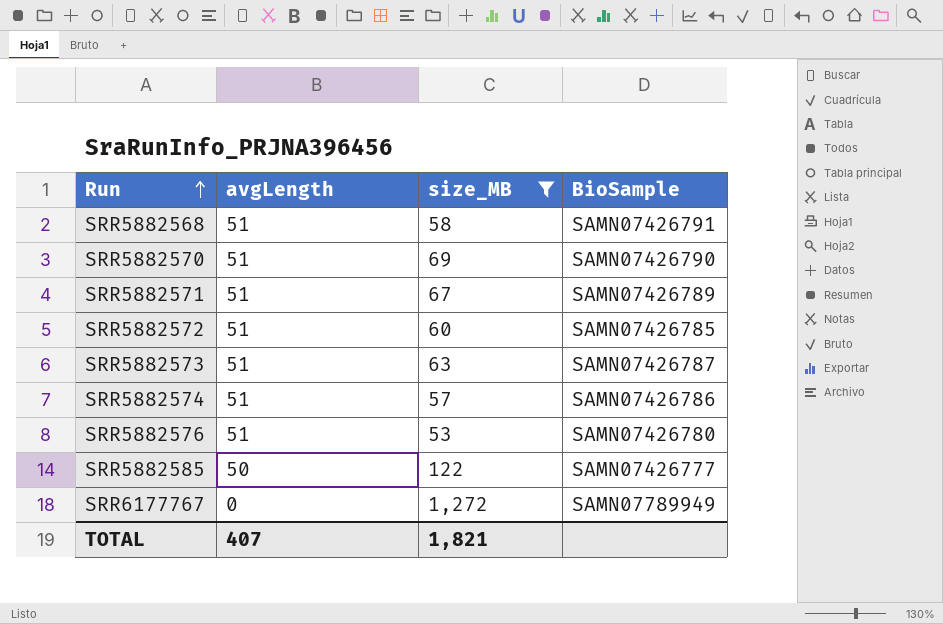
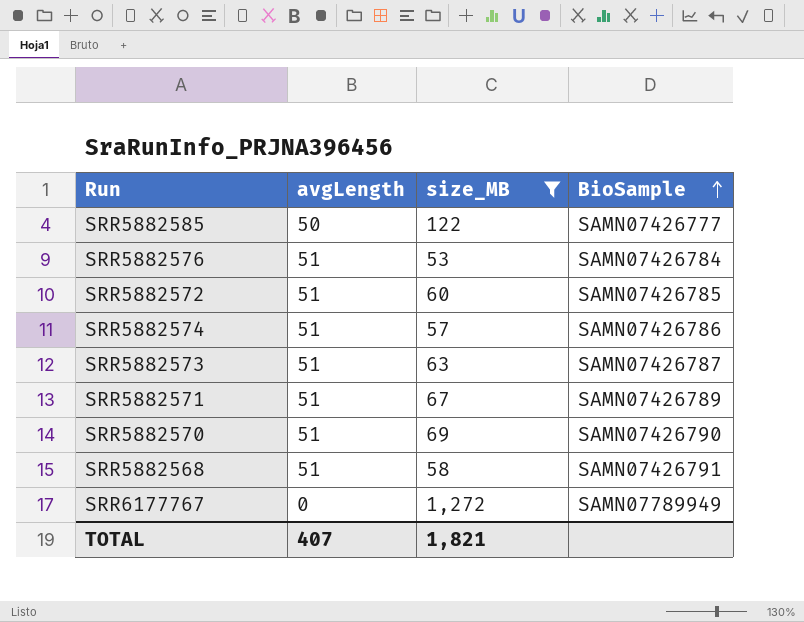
row order: Run ascending -> BioSample ascending
SRR5882576 | BioSample: SAMN07426780 -> SAMN07426784

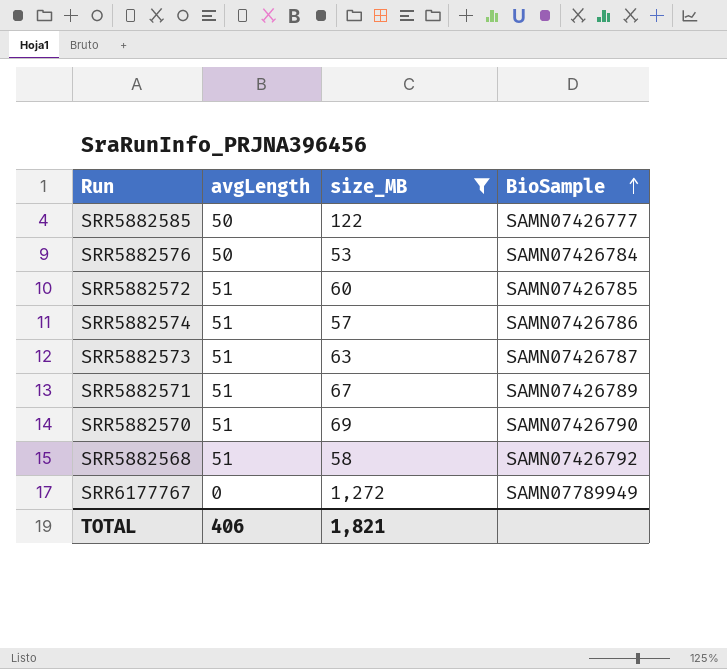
SRR5882576 | avgLength: 51 -> 50
SRR5882568 | BioSample: SAMN07426791 -> SAMN07426792
TOTAL | avgLength: 407 -> 406

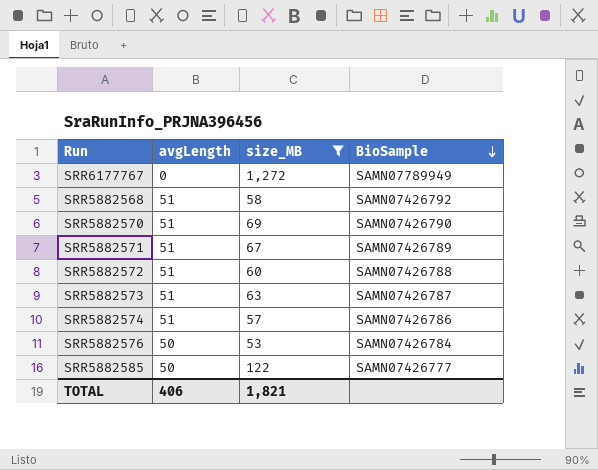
row order: BioSample ascending -> BioSample descending
SRR5882572 | BioSample: SAMN07426785 -> SAMN07426788

